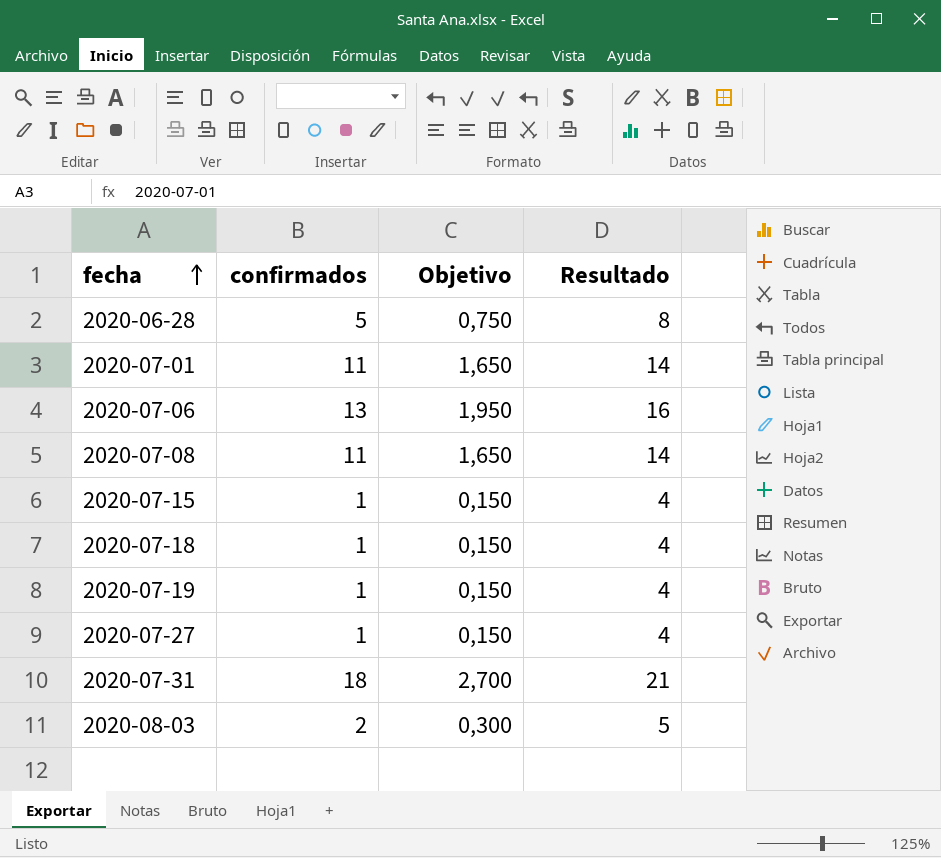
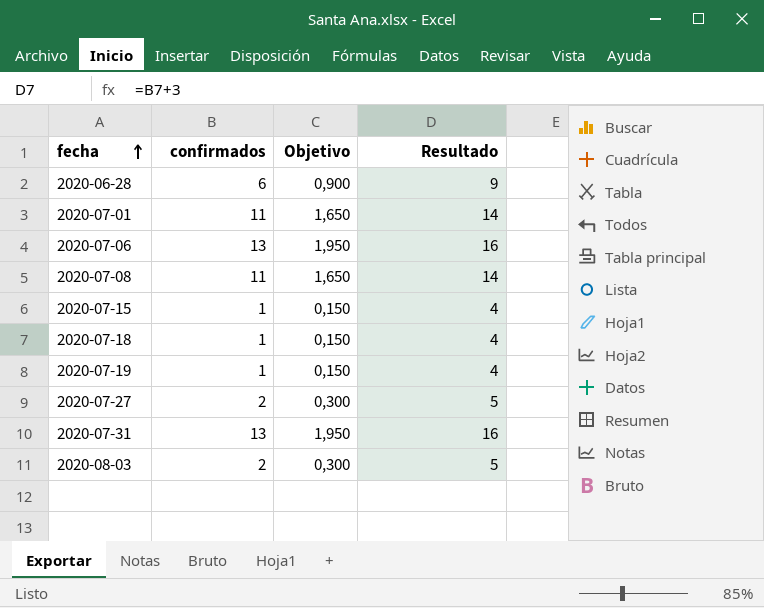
2020-06-28 | confirmados: 5 -> 6
2020-06-28 | Objetivo: 0,750 -> 0,900
2020-06-28 | Resultado: 8 -> 9
2020-07-27 | confirmados: 1 -> 2
2020-07-27 | Objetivo: 0,150 -> 0,300
2020-07-27 | Resultado: 4 -> 5
2020-07-31 | confirmados: 18 -> 13
2020-07-31 | Objetivo: 2,700 -> 1,950
2020-07-31 | Resultado: 21 -> 16

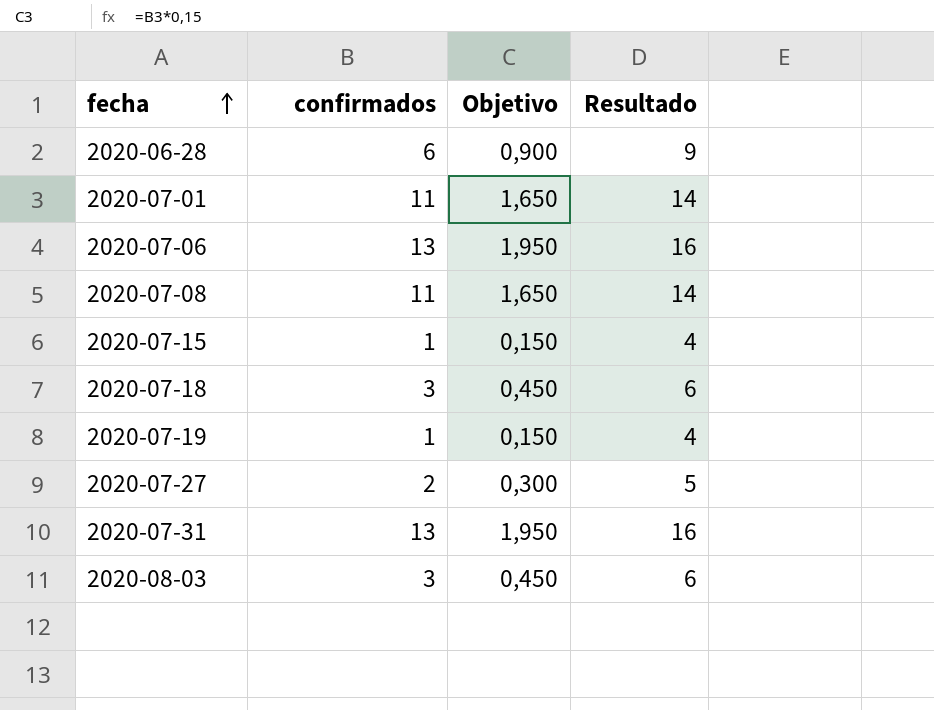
2020-07-18 | confirmados: 1 -> 3
2020-07-18 | Objetivo: 0,150 -> 0,450
2020-07-18 | Resultado: 4 -> 6
2020-08-03 | confirmados: 2 -> 3
2020-08-03 | Objetivo: 0,300 -> 0,450
2020-08-03 | Resultado: 5 -> 6

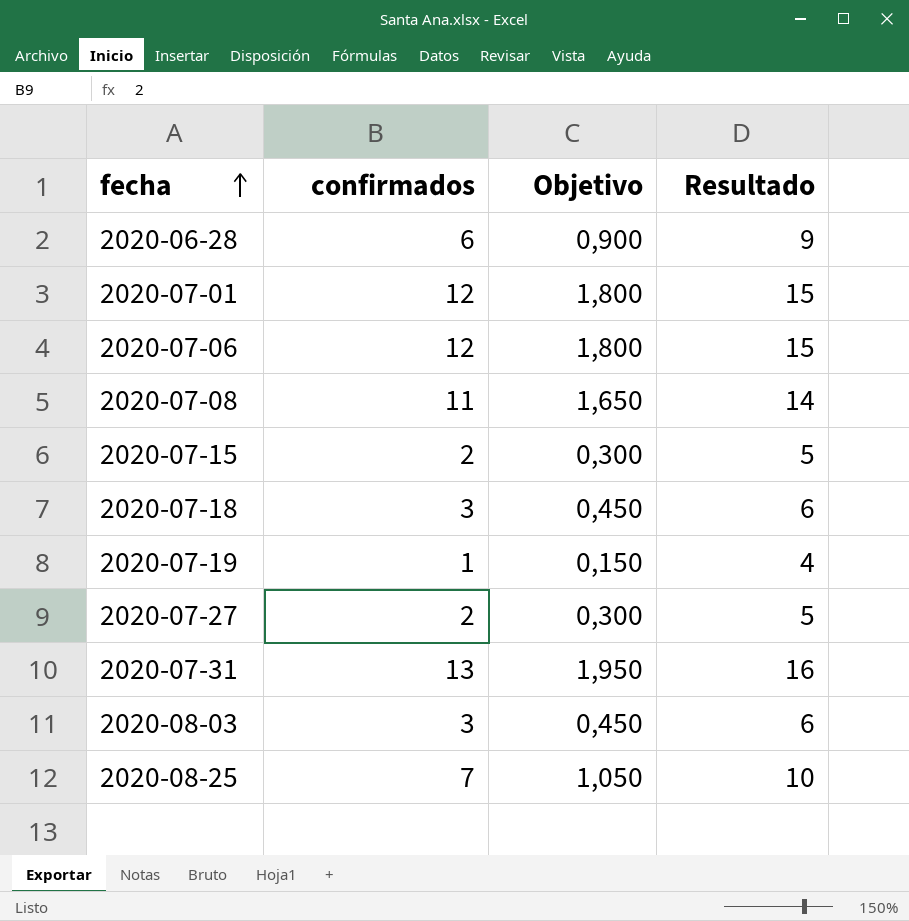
2020-07-01 | confirmados: 11 -> 12
2020-07-01 | Objetivo: 1,650 -> 1,800
2020-07-01 | Resultado: 14 -> 15
2020-07-06 | confirmados: 13 -> 12
2020-07-06 | Objetivo: 1,950 -> 1,800
2020-07-06 | Resultado: 16 -> 15
2020-07-15 | confirmados: 1 -> 2
2020-07-15 | Objetivo: 0,150 -> 0,300
2020-07-15 | Resultado: 4 -> 5
row 2020-08-25: none -> 7 | 1,050 | 10

